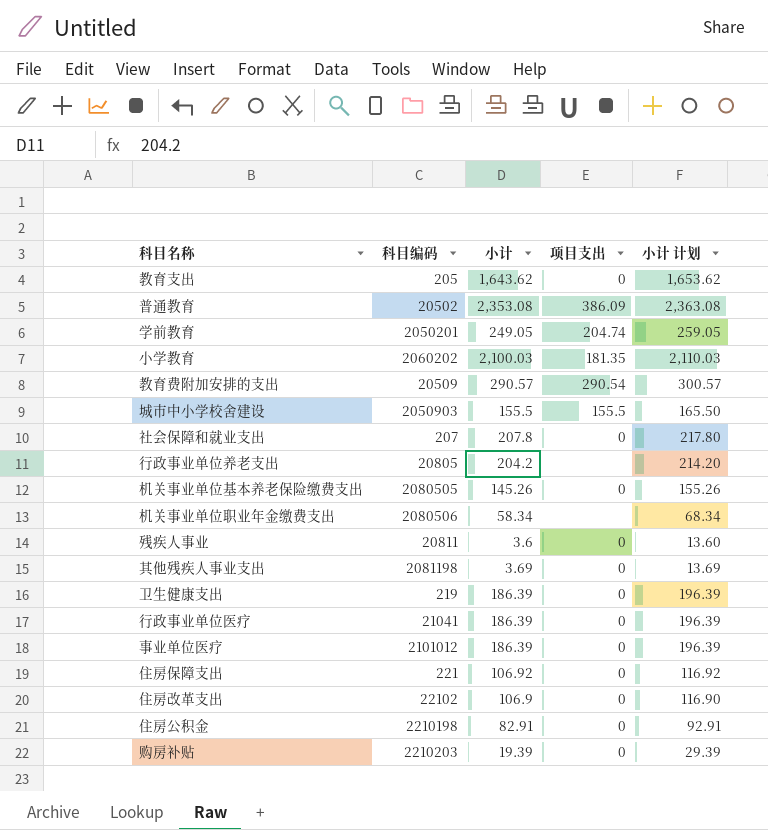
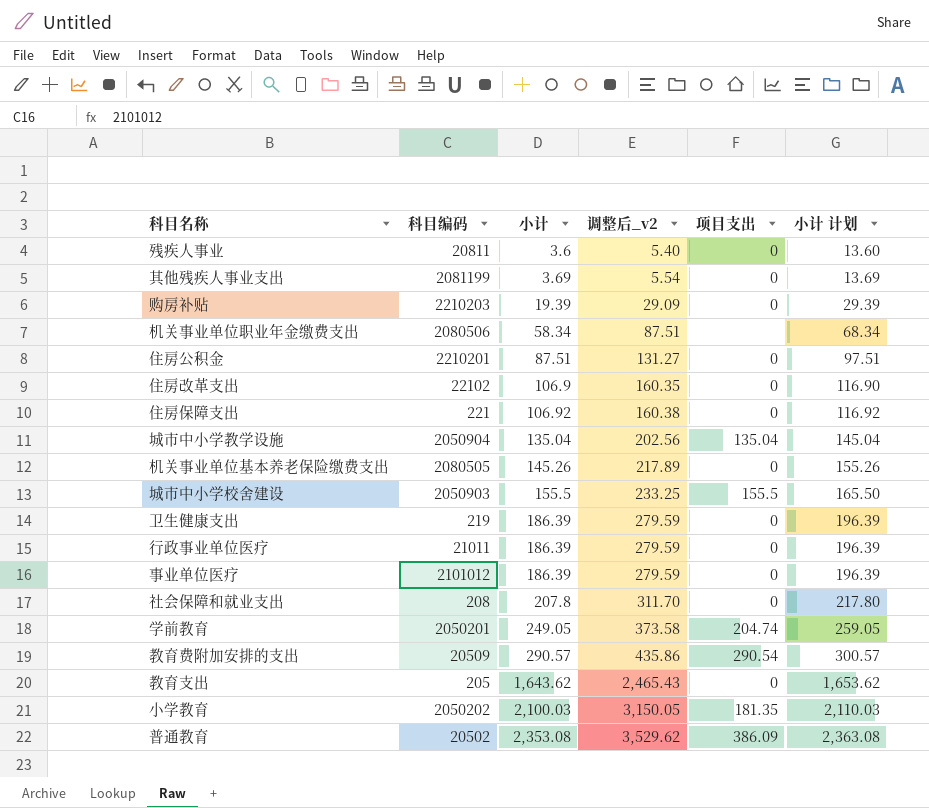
row order: none -> 小计 ascending
column 调整后_v2 | formula: none -> [小计] * 1.5
row 行政事业单位养老支出: 20805 | 204.2 | none | 214.20 -> none
其他残疾人事业支出 | 科目编码: 2081198 -> 2081199
住房公积金 | 科目编码: 2210198 -> 2210201
住房公积金 | 小计: 82.91 -> 87.51
住房公积金 | 小计 计划: 92.91 -> 97.51
row 城市中小学教学设施: none -> 2050904 | 135.04 | 202.56 | 135.04 | 145.04
行政事业单位医疗 | 科目编码: 21041 -> 21011
社会保障和就业支出 | 科目编码: 207 -> 208
小学教育 | 科目编码: 2060202 -> 2050202

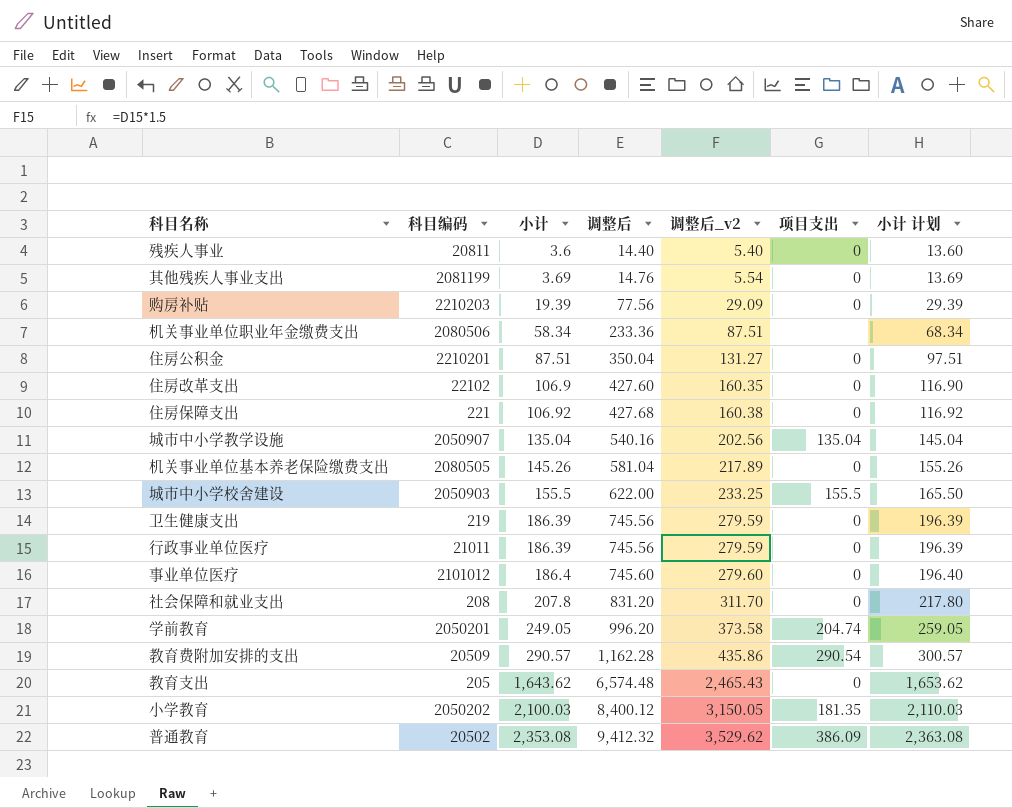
column 调整后 | formula: none -> [小计] * 4
城市中小学教学设施 | 科目编码: 2050904 -> 2050907
事业单位医疗 | 小计: 186.39 -> 186.4
事业单位医疗 | 调整后_v2: 279.59 -> 279.60
事业单位医疗 | 小计 计划: 196.39 -> 196.40

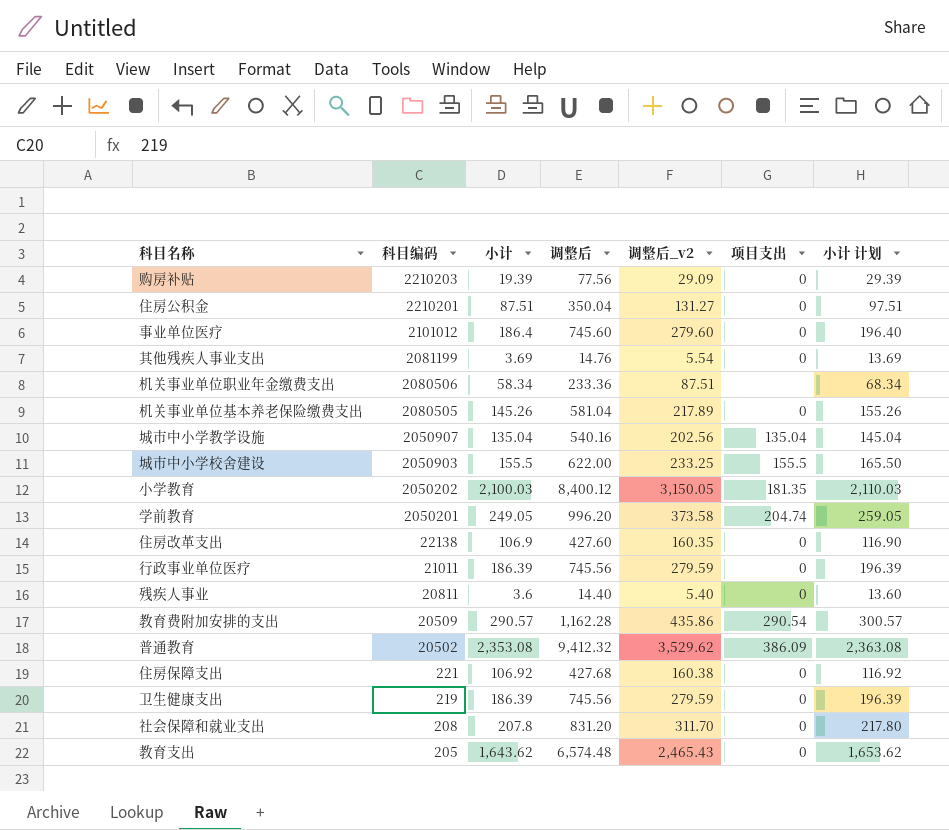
row order: 小计 ascending -> 科目编码 descending
住房改革支出 | 科目编码: 22102 -> 22138

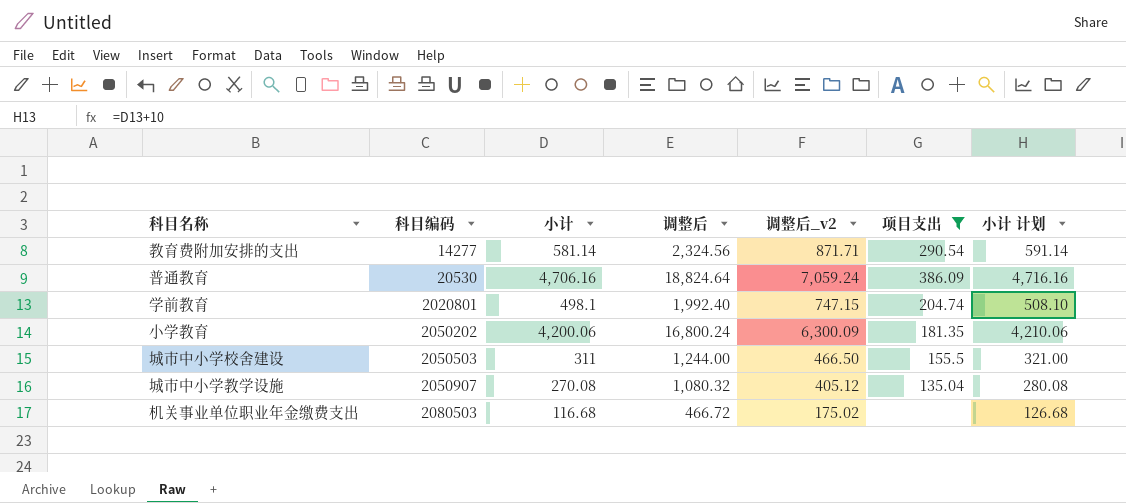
filter: none -> 项目支出 != 0
row order: 科目编码 descending -> 科目编码 ascending
教育费附加安排的支出 | 科目编码: 20509 -> 14277
教育费附加安排的支出 | 小计: 290.57 -> 581.14
教育费附加安排的支出 | 调整后: 1,162.28 -> 2,324.56
教育费附加安排的支出 | 调整后_v2: 435.86 -> 871.71
教育费附加安排的支出 | 小计 计划: 300.57 -> 591.14
普通教育 | 科目编码: 20502 -> 20530
普通教育 | 小计: 2,353.08 -> 4,706.16
普通教育 | 调整后: 9,412.32 -> 18,824.64
普通教育 | 调整后_v2: 3,529.62 -> 7,059.24
普通教育 | 小计 计划: 2,363.08 -> 4,716.16
学前教育 | 科目编码: 2050201 -> 2020801
学前教育 | 小计: 249.05 -> 498.1
学前教育 | 调整后: 996.20 -> 1,992.40
学前教育 | 调整后_v2: 373.58 -> 747.15
学前教育 | 小计 计划: 259.05 -> 508.10
小学教育 | 小计: 2,100.03 -> 4,200.06
小学教育 | 调整后: 8,400.12 -> 16,800.24
小学教育 | 调整后_v2: 3,150.05 -> 6,300.09
小学教育 | 小计 计划: 2,110.03 -> 4,210.06
城市中小学校舍建设 | 科目编码: 2050903 -> 2050503
城市中小学校舍建设 | 小计: 155.5 -> 311
城市中小学校舍建设 | 调整后: 622.00 -> 1,244.00
城市中小学校舍建设 | 调整后_v2: 233.25 -> 466.50
城市中小学校舍建设 | 小计 计划: 165.50 -> 321.00
城市中小学教学设施 | 小计: 135.04 -> 270.08
城市中小学教学设施 | 调整后: 540.16 -> 1,080.32
城市中小学教学设施 | 调整后_v2: 202.56 -> 405.12
城市中小学教学设施 | 小计 计划: 145.04 -> 280.08
机关事业单位职业年金缴费支出 | 科目编码: 2080506 -> 2080503
机关事业单位职业年金缴费支出 | 小计: 58.34 -> 116.68
机关事业单位职业年金缴费支出 | 调整后: 233.36 -> 466.72
机关事业单位职业年金缴费支出 | 调整后_v2: 87.51 -> 175.02
机关事业单位职业年金缴费支出 | 小计 计划: 68.34 -> 126.68

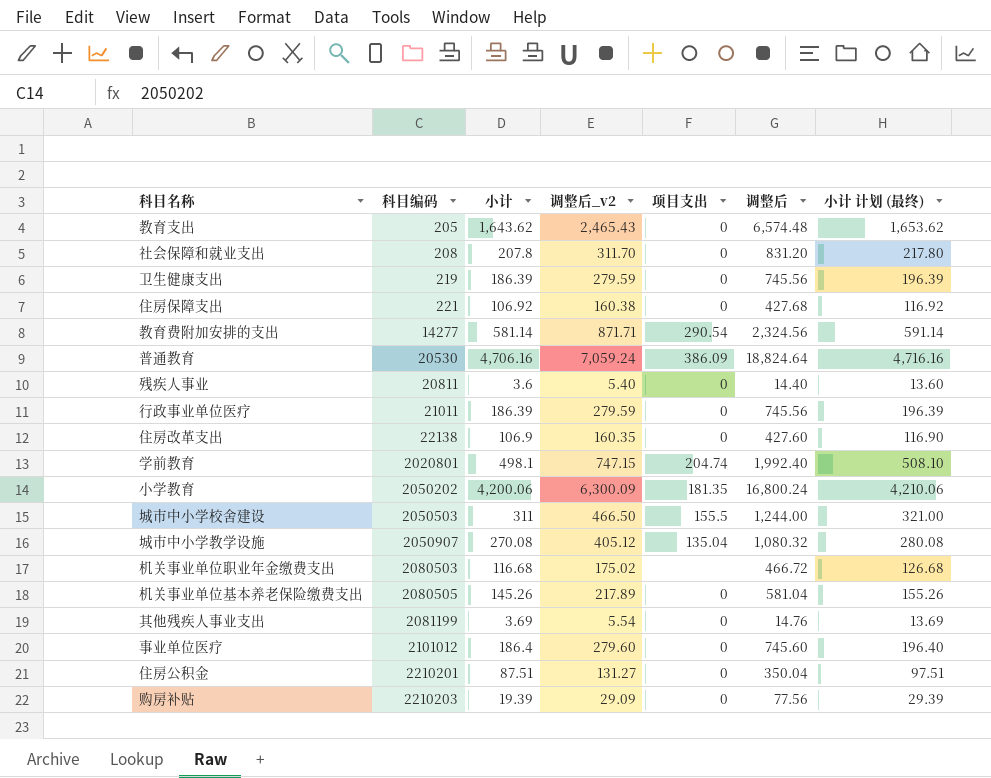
filter: 项目支出 != 0 -> none
column 调整后 | position: 4 -> 6
column name: 小计 计划 -> 小计 计划 (最终)

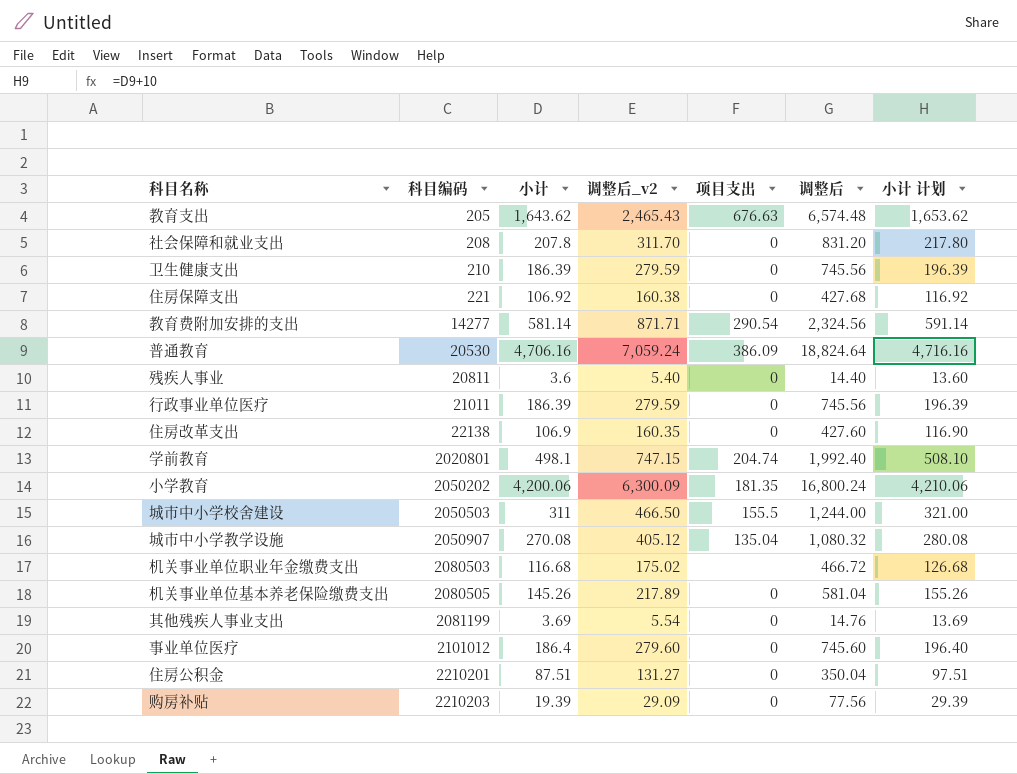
column name: 小计 计划 (最终) -> 小计 计划
教育支出 | 项目支出: 0 -> 676.63
卫生健康支出 | 科目编码: 219 -> 210

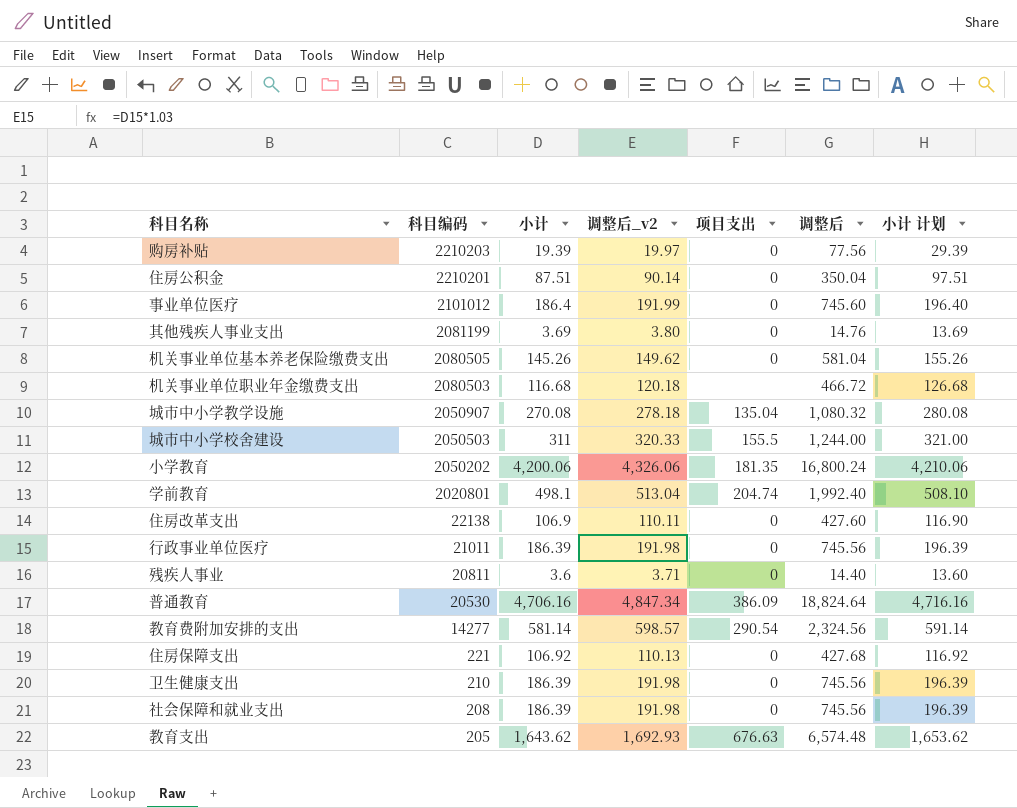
row order: 科目编码 ascending -> 科目编码 descending
column 调整后_v2 | formula: [小计] * 1.5 -> [小计] * 1.03
社会保障和就业支出 | 小计: 207.8 -> 186.39
社会保障和就业支出 | 调整后: 831.20 -> 745.56
社会保障和就业支出 | 小计 计划: 217.80 -> 196.39

